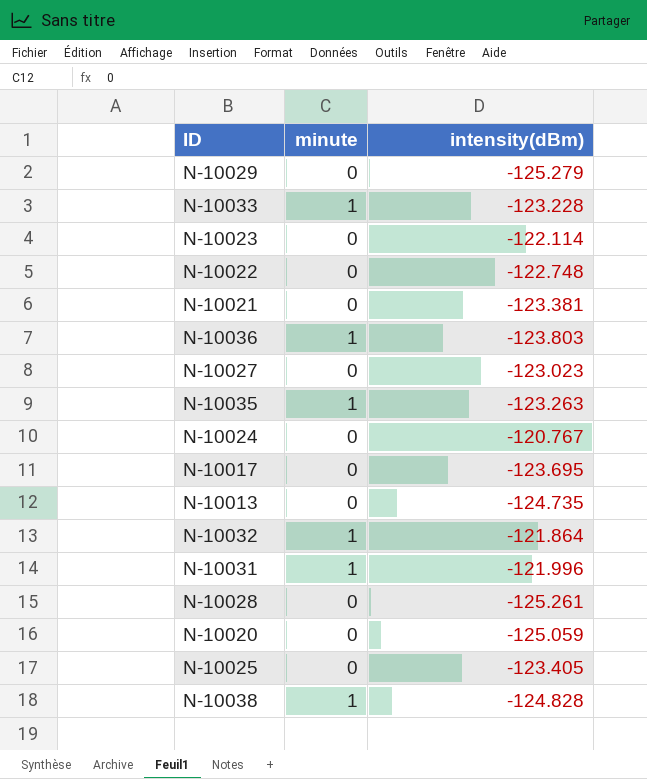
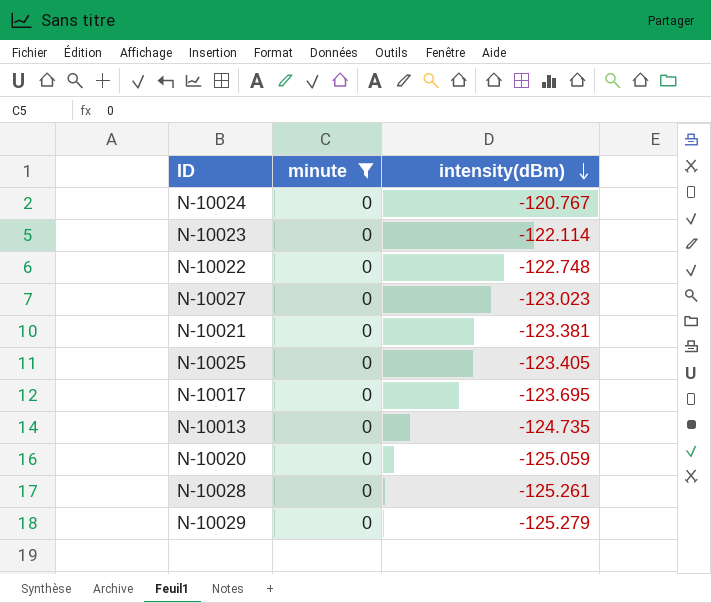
filter: none -> minute = 0
row order: none -> intensity(dBm) descending

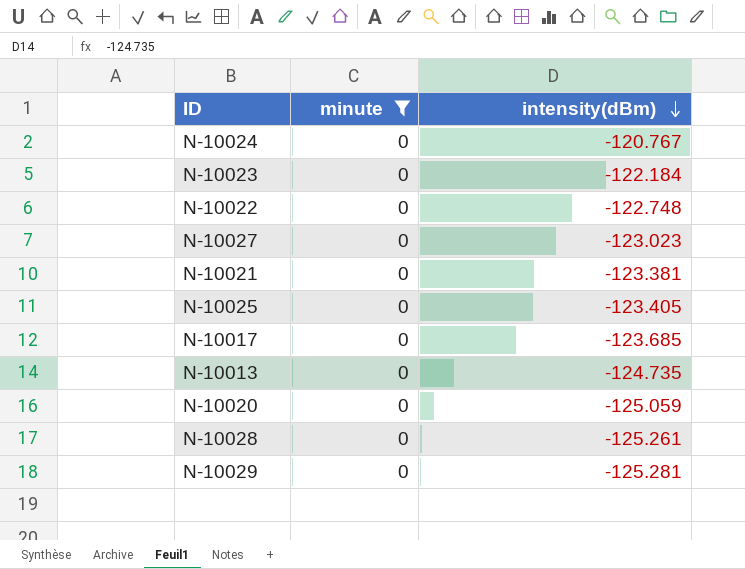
N-10023 | intensity(dBm): -122.114 -> -122.184
N-10017 | intensity(dBm): -123.695 -> -123.685
N-10029 | intensity(dBm): -125.279 -> -125.281

